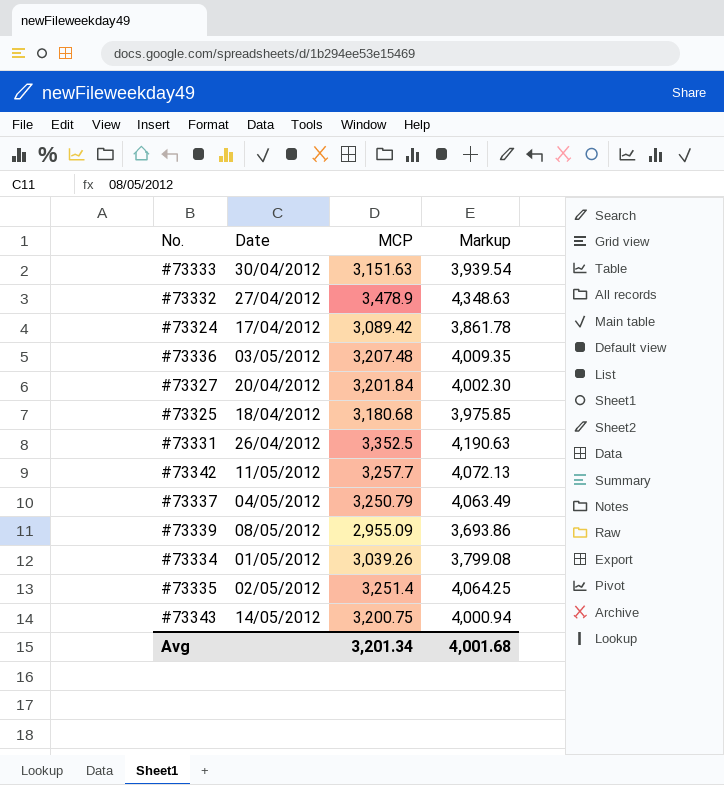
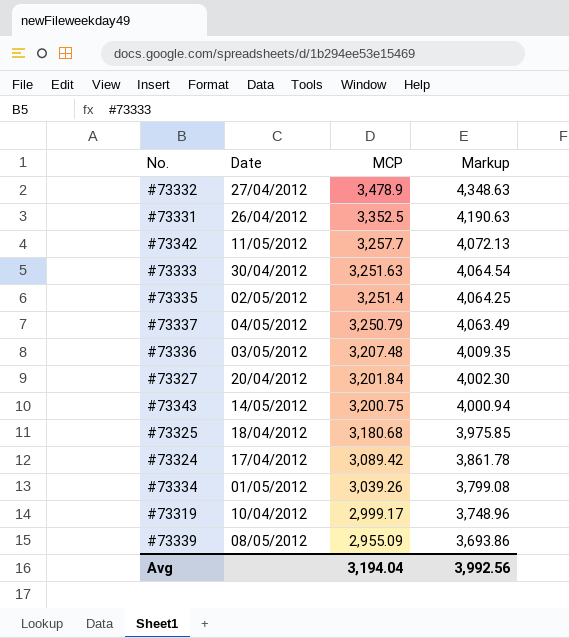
row order: none -> MCP descending
#73333 | MCP: 3,151.63 -> 3,251.63
#73333 | Markup: 3,939.54 -> 4,064.54
row #73319: none -> 10/04/2012 | 2,999.17 | 3,748.96
Avg | MCP: 3,201.34 -> 3,194.04
Avg | Markup: 4,001.68 -> 3,992.56

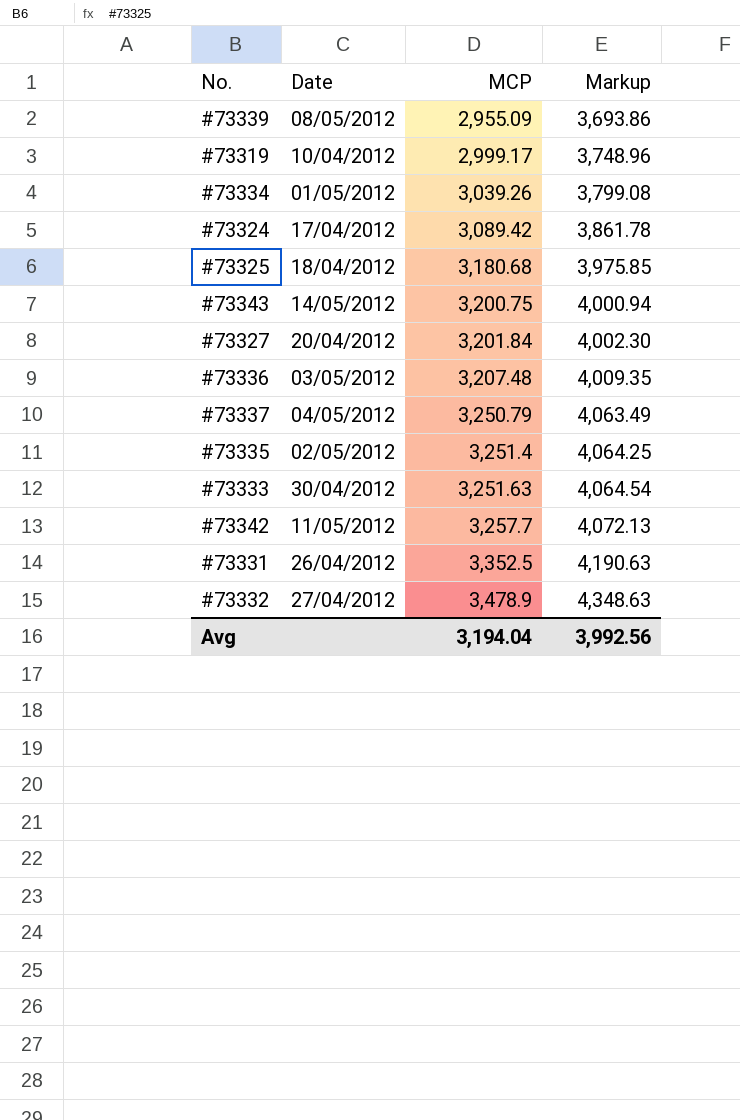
row order: MCP descending -> MCP ascending

